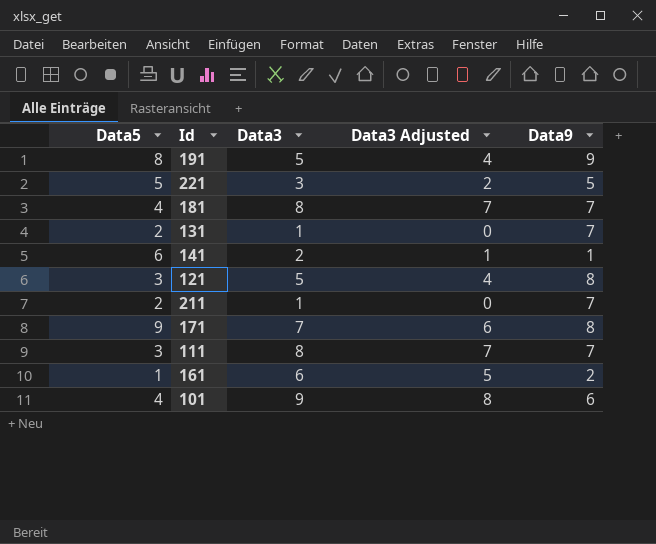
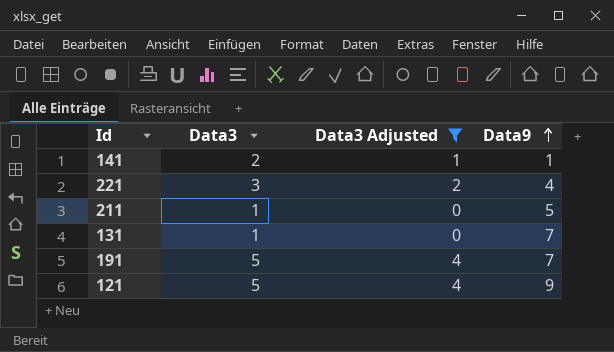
filter: none -> Data3 Adjusted <= 4
row order: none -> Data9 ascending
column Data5 | position: 1 -> none
221 | Data9: 5 -> 4
211 | Data9: 7 -> 5
191 | Data9: 9 -> 7
121 | Data9: 8 -> 9

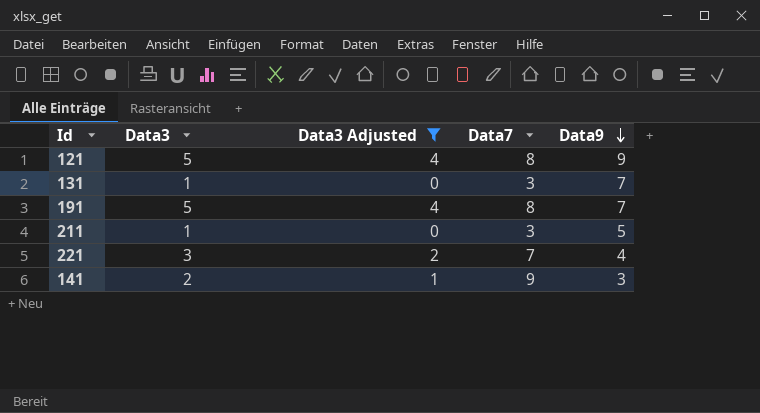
row order: Data9 ascending -> Data9 descending
column Data7 | position: none -> 4
141 | Data9: 1 -> 3

